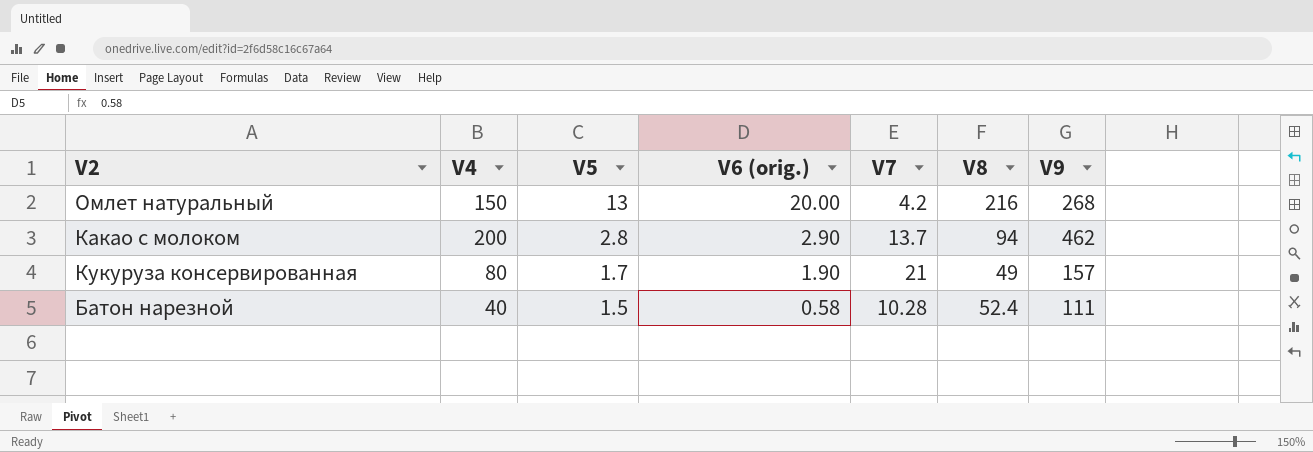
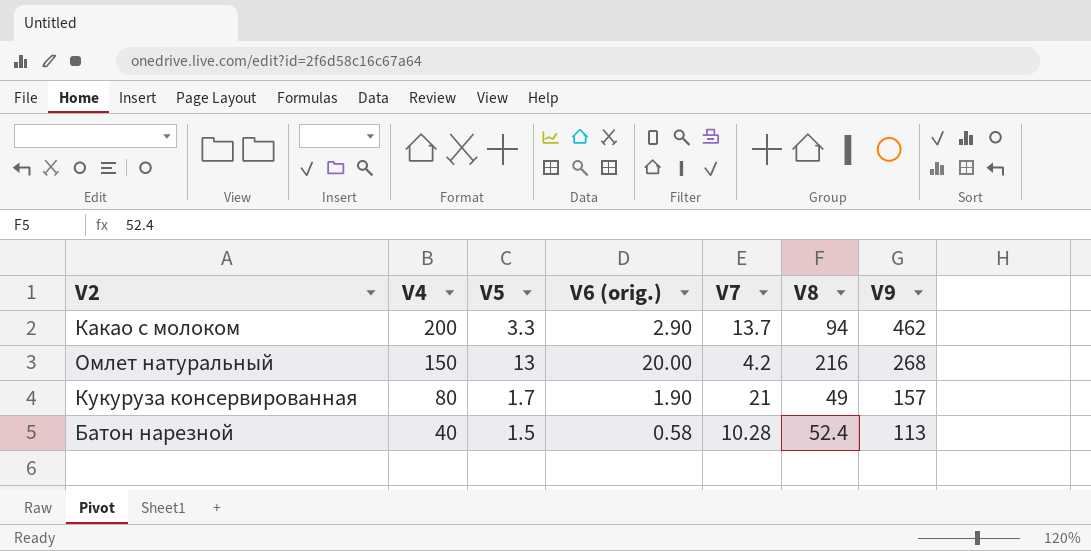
row order: V5 descending -> V4 descending
Какао с молоком | V5: 2.8 -> 3.3
Батон нарезной | V9: 111 -> 113

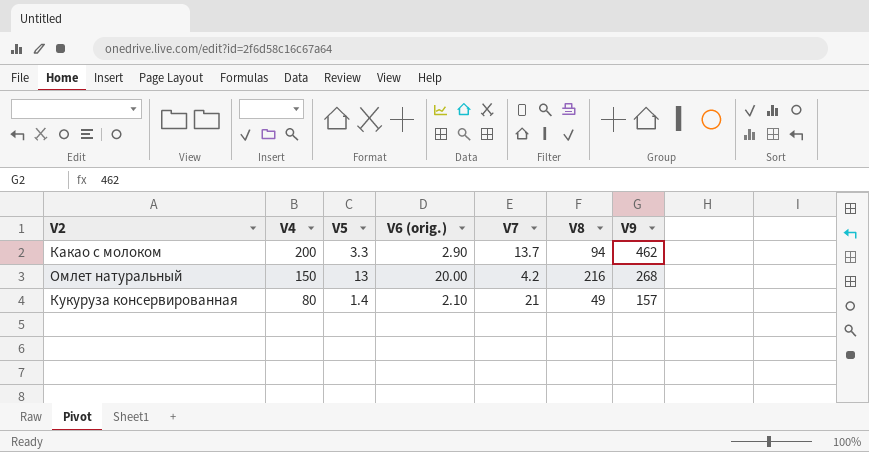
row Батон нарезной: 40 | 1.5 | 0.58 | 10.28 | 52.4 | 113 -> none
Кукуруза консервированная | V5: 1.7 -> 1.4
Кукуруза консервированная | V6 (orig.): 1.90 -> 2.10

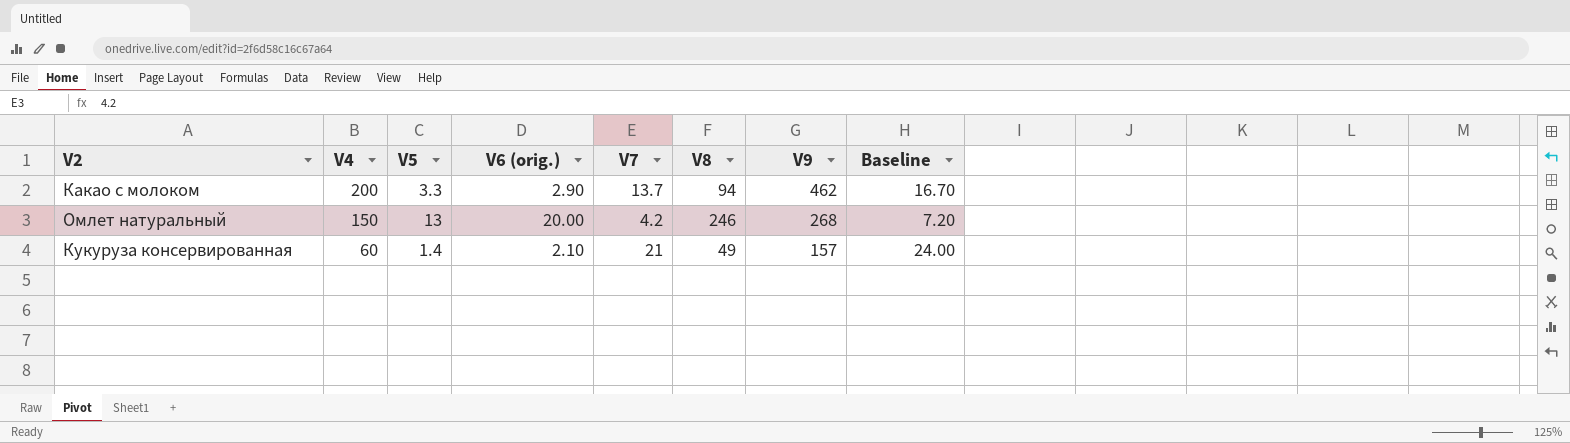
column Baseline | formula: none -> [V7] + 3
Омлет натуральный | V8: 216 -> 246
Кукуруза консервированная | V4: 80 -> 60

